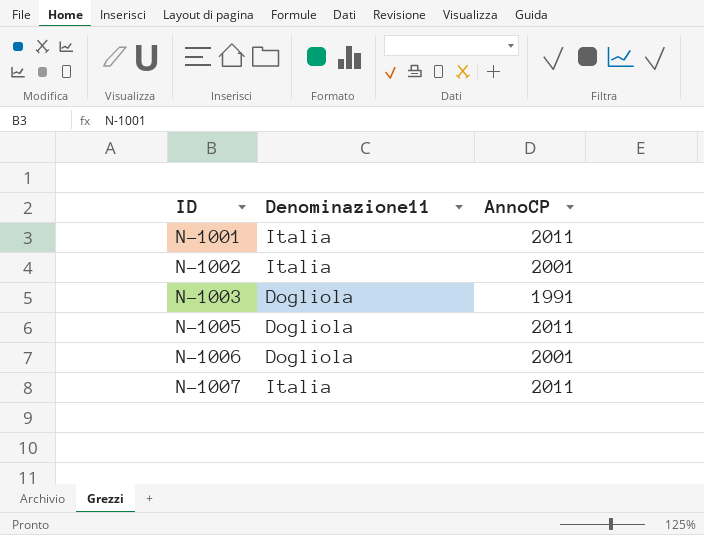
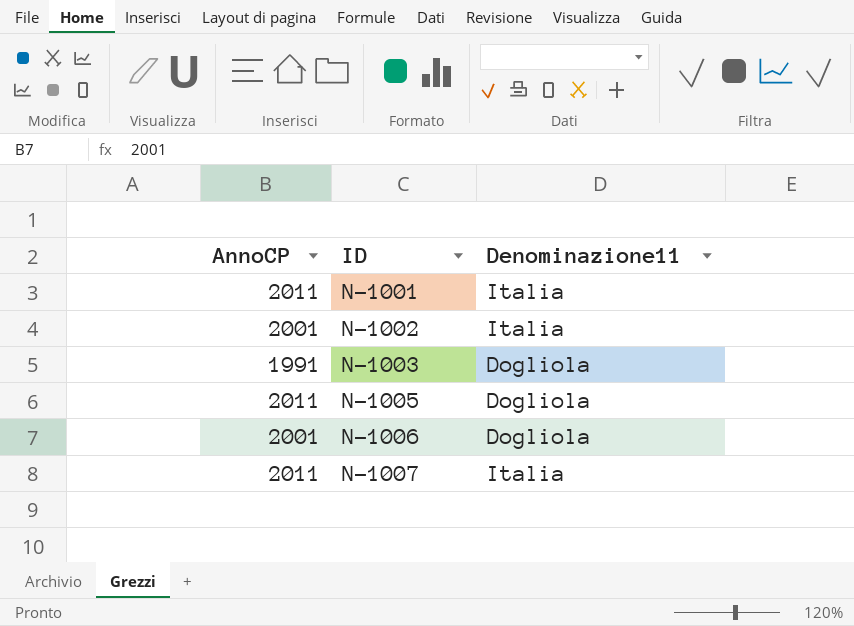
column AnnoCP | position: 3 -> 1

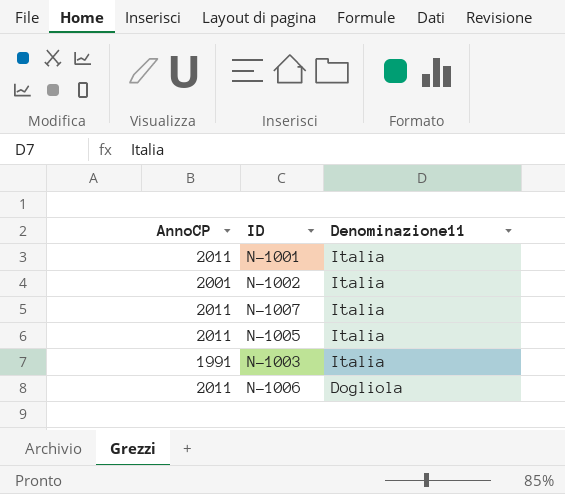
row order: ID ascending -> Denominazione11 descending
N-1005 | Denominazione11: Dogliola -> Italia
N-1003 | Denominazione11: Dogliola -> Italia
N-1006 | AnnoCP: 2001 -> 2011

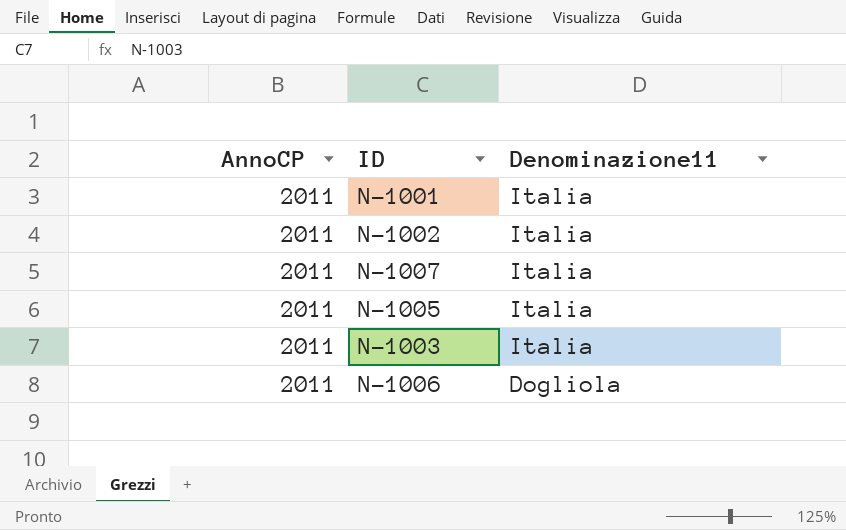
N-1002 | AnnoCP: 2001 -> 2011
N-1003 | AnnoCP: 1991 -> 2011

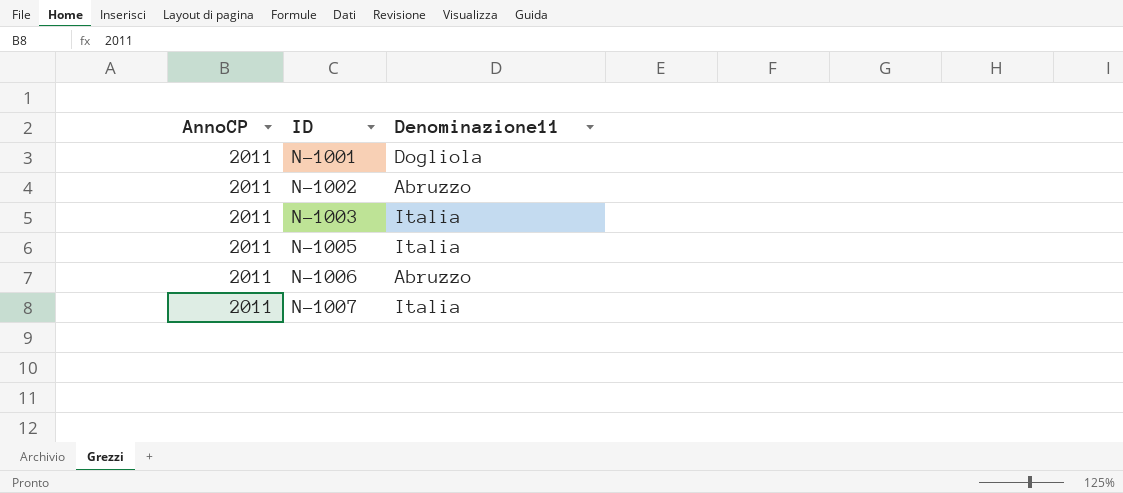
row order: Denominazione11 descending -> ID ascending
N-1001 | Denominazione11: Italia -> Dogliola
N-1002 | Denominazione11: Italia -> Abruzzo
N-1006 | Denominazione11: Dogliola -> Abruzzo

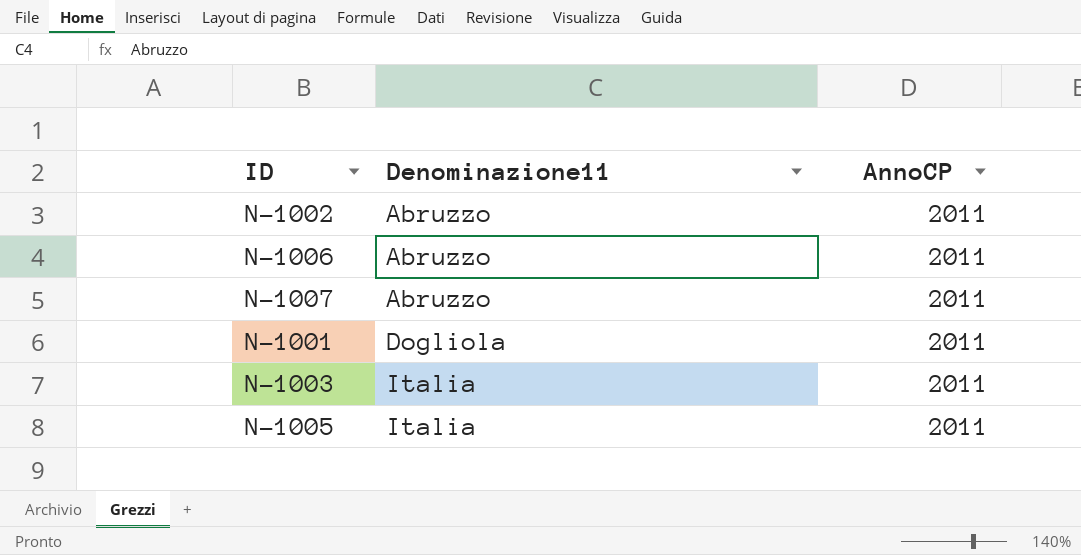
row order: ID ascending -> Denominazione11 ascending
column AnnoCP | position: 1 -> 3
N-1007 | Denominazione11: Italia -> Abruzzo

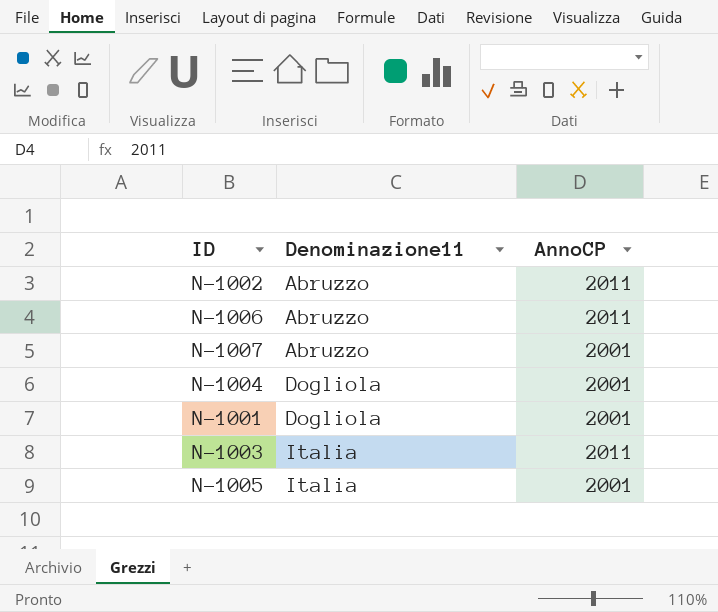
N-1007 | AnnoCP: 2011 -> 2001
row N-1004: none -> Dogliola | 2001
N-1001 | AnnoCP: 2011 -> 2001
N-1005 | AnnoCP: 2011 -> 2001

